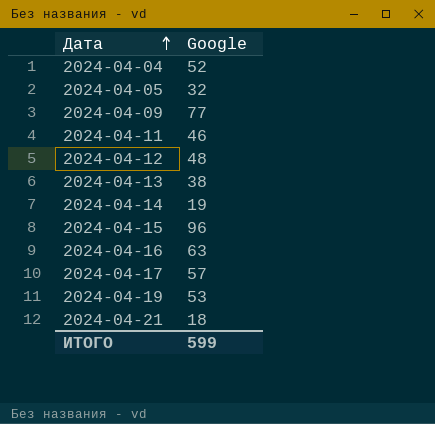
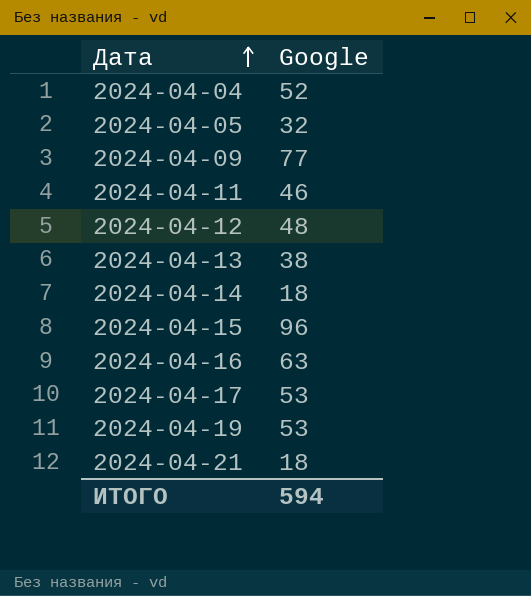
2024-04-14 | Google: 19 -> 18
2024-04-17 | Google: 57 -> 53
ИТОГО | Google: 599 -> 594

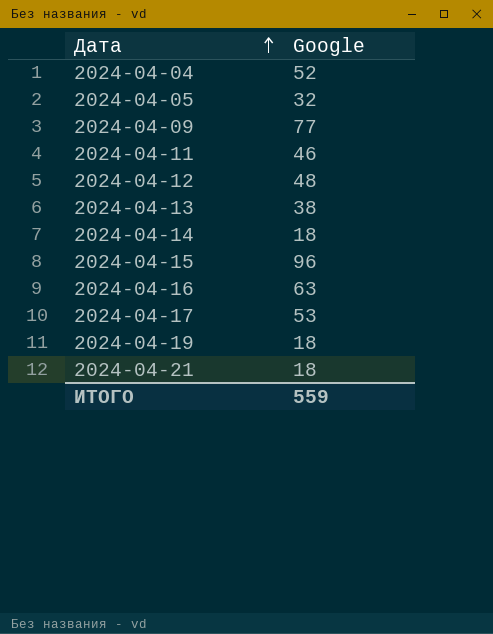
2024-04-19 | Google: 53 -> 18
ИТОГО | Google: 594 -> 559

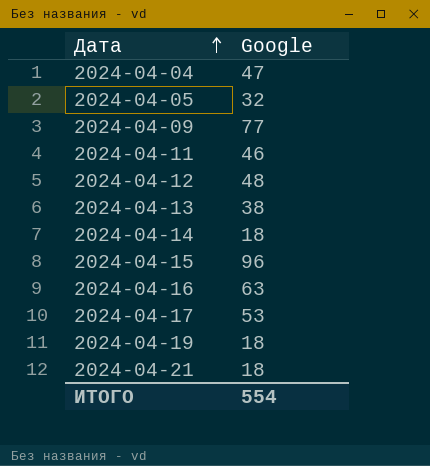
2024-04-04 | Google: 52 -> 47
ИТОГО | Google: 559 -> 554

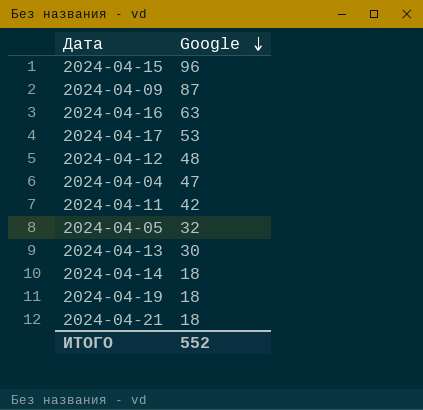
row order: Дата ascending -> Google descending
2024-04-09 | Google: 77 -> 87
2024-04-11 | Google: 46 -> 42
2024-04-13 | Google: 38 -> 30
ИТОГО | Google: 554 -> 552

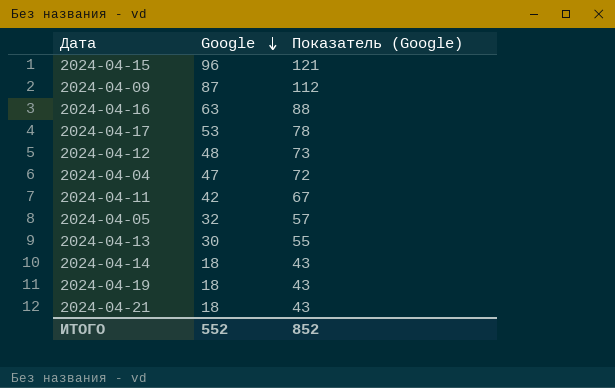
column Показатель (Google) | formula: none -> [Google] + 25

